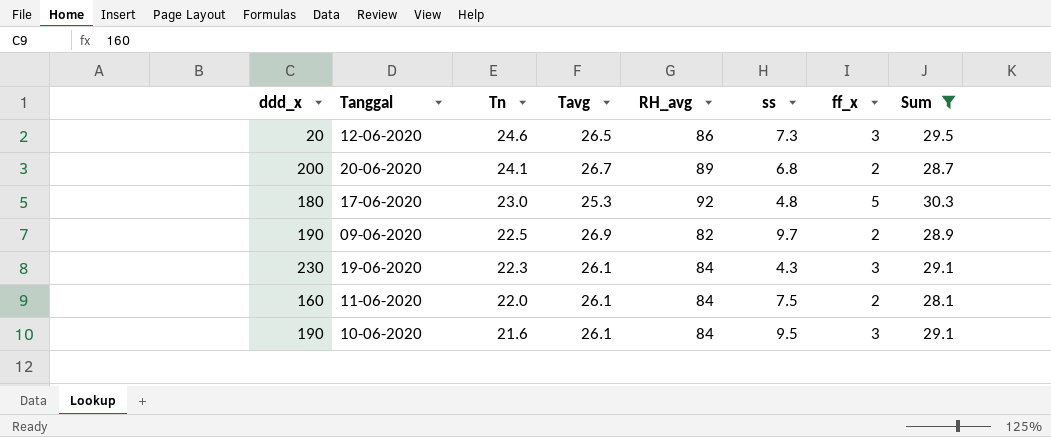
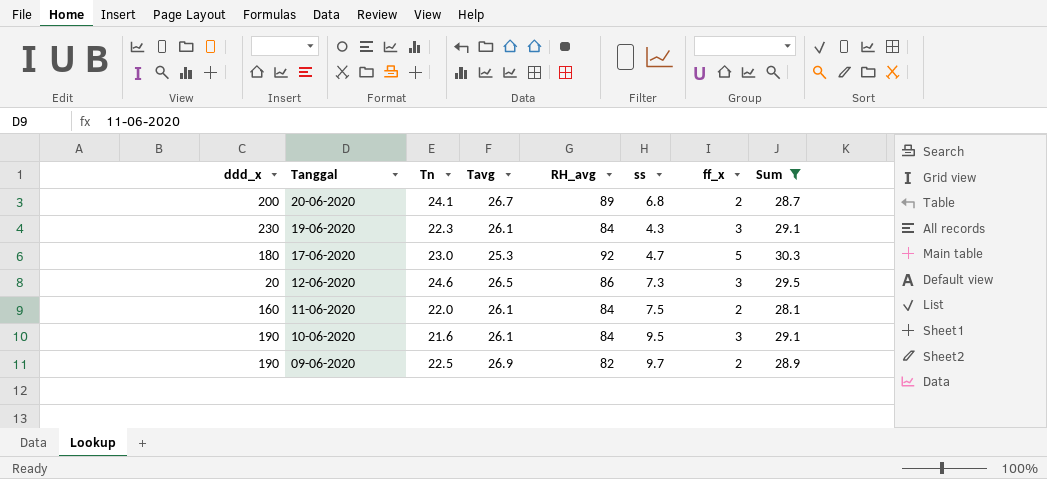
row order: Tn descending -> Tanggal descending
17-06-2020 | ss: 4.8 -> 4.7

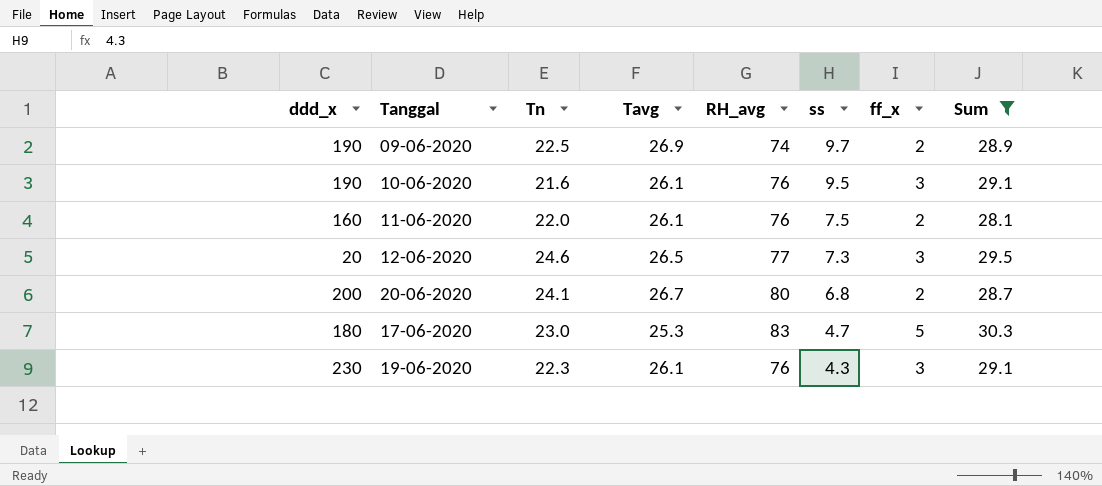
row order: Tanggal descending -> ss descending
09-06-2020 | RH_avg: 82 -> 74
10-06-2020 | RH_avg: 84 -> 76
11-06-2020 | RH_avg: 84 -> 76
12-06-2020 | RH_avg: 86 -> 77
20-06-2020 | RH_avg: 89 -> 80
17-06-2020 | RH_avg: 92 -> 83
19-06-2020 | RH_avg: 84 -> 76

